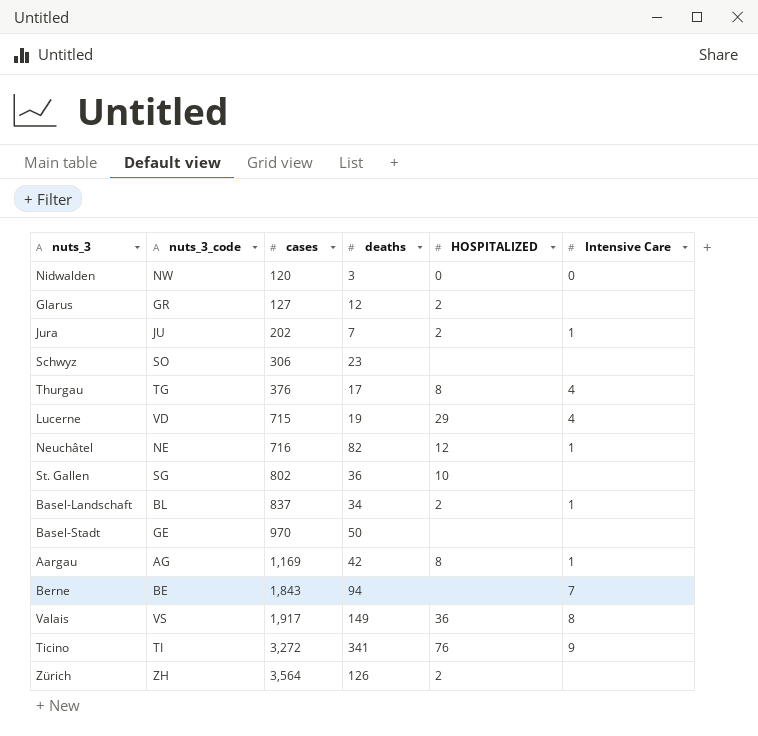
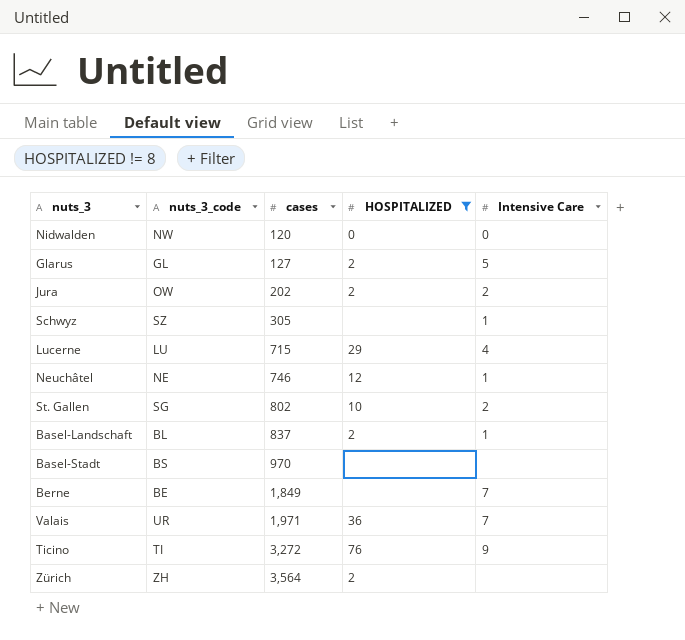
filter: none -> HOSPITALIZED != 8
column deaths | position: 4 -> none
Glarus | nuts_3_code: GR -> GL
Glarus | Intensive Care: none -> 5
Jura | nuts_3_code: JU -> OW
Jura | Intensive Care: 1 -> 2
Schwyz | nuts_3_code: SO -> SZ
Schwyz | cases: 306 -> 305
Schwyz | Intensive Care: none -> 1
Lucerne | nuts_3_code: VD -> LU
Neuchâtel | cases: 716 -> 746
St. Gallen | Intensive Care: none -> 2
Basel-Stadt | nuts_3_code: GE -> BS
Berne | cases: 1,843 -> 1,849
Valais | nuts_3_code: VS -> UR
Valais | cases: 1,917 -> 1,971
Valais | Intensive Care: 8 -> 7

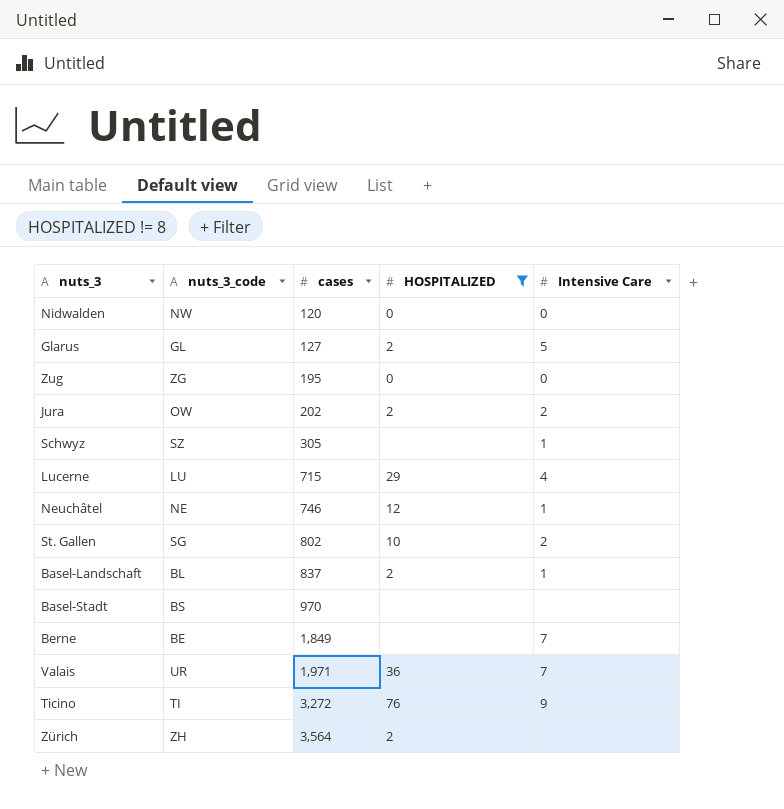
row Zug: none -> ZG | 195 | 0 | 0

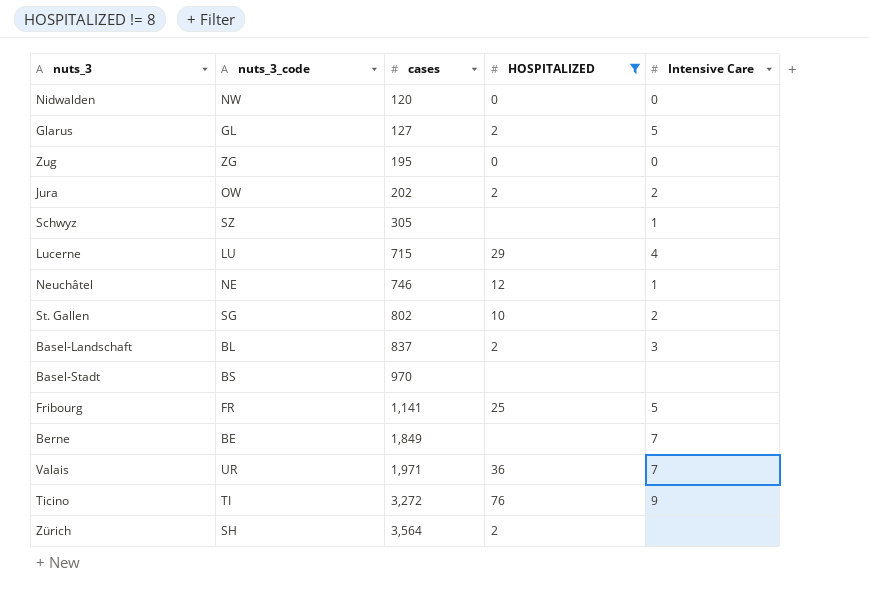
Basel-Landschaft | Intensive Care: 1 -> 3
row Fribourg: none -> FR | 1,141 | 25 | 5
Zürich | nuts_3_code: ZH -> SH

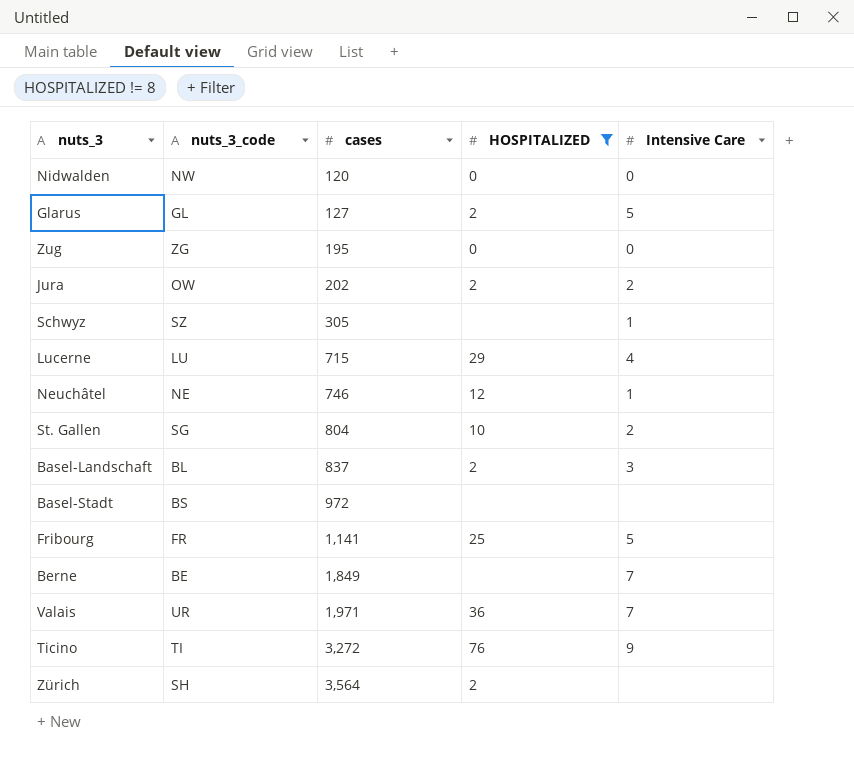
St. Gallen | cases: 802 -> 804
Basel-Stadt | cases: 970 -> 972

